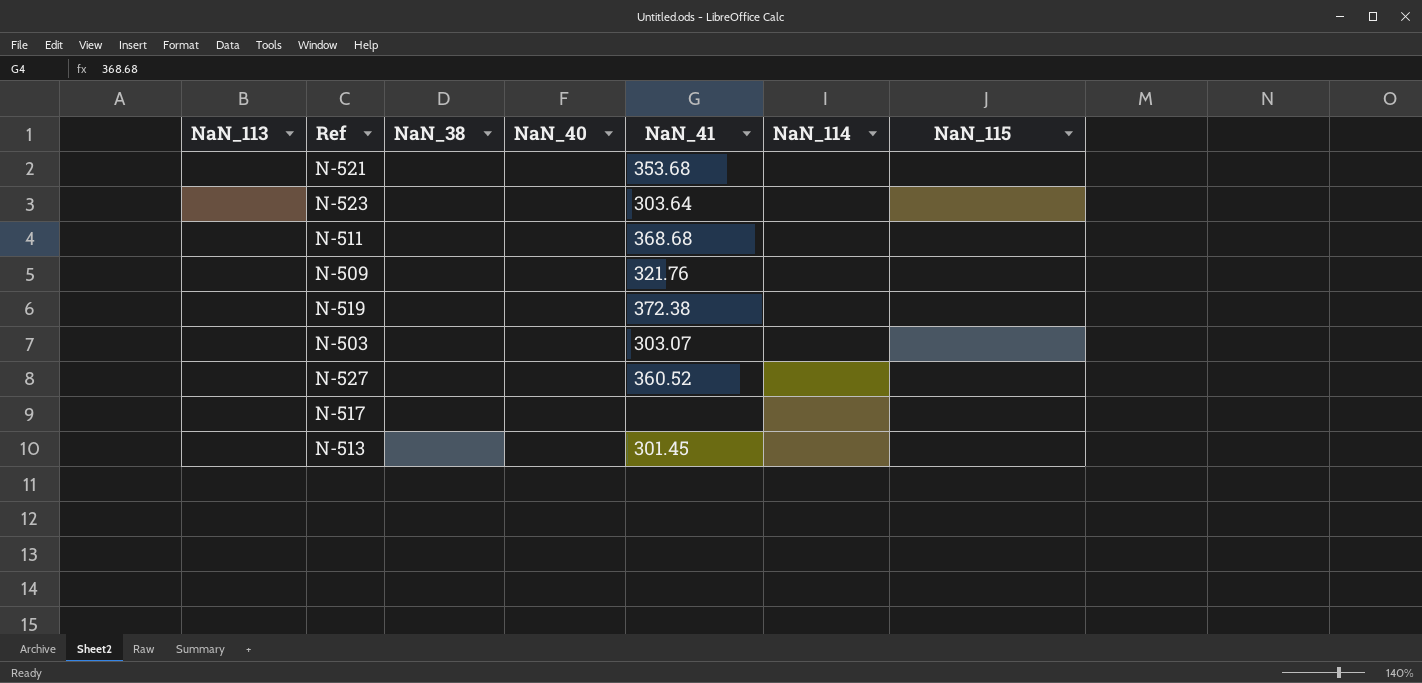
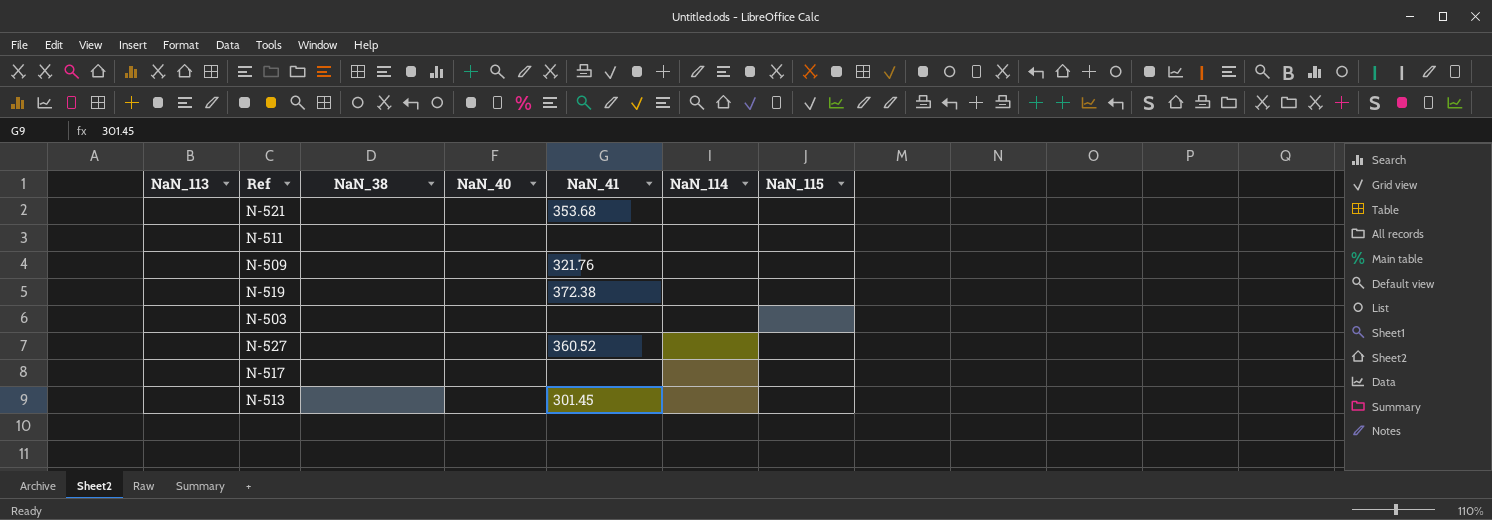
row N-523: none | none | none | 303.64 | none | none -> none
N-511 | NaN_41: 368.68 -> none
N-503 | NaN_41: 303.07 -> none

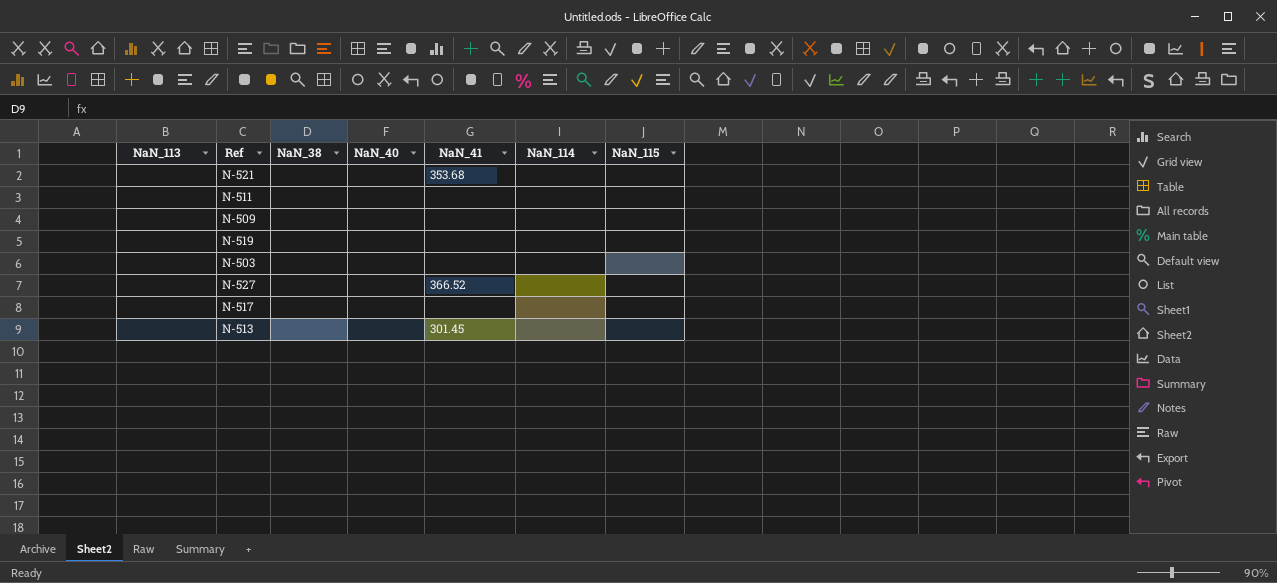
N-509 | NaN_41: 321.76 -> none
N-519 | NaN_41: 372.38 -> none
N-527 | NaN_41: 360.52 -> 366.52

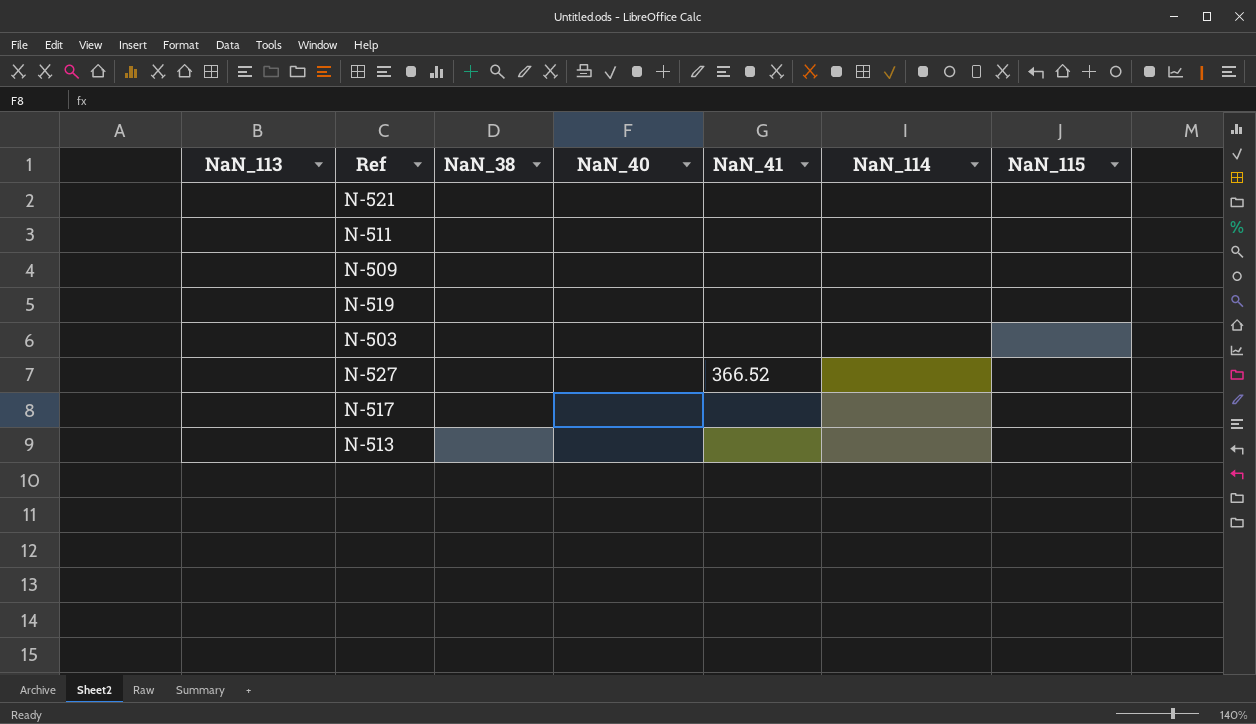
N-521 | NaN_41: 353.68 -> none
N-513 | NaN_41: 301.45 -> none

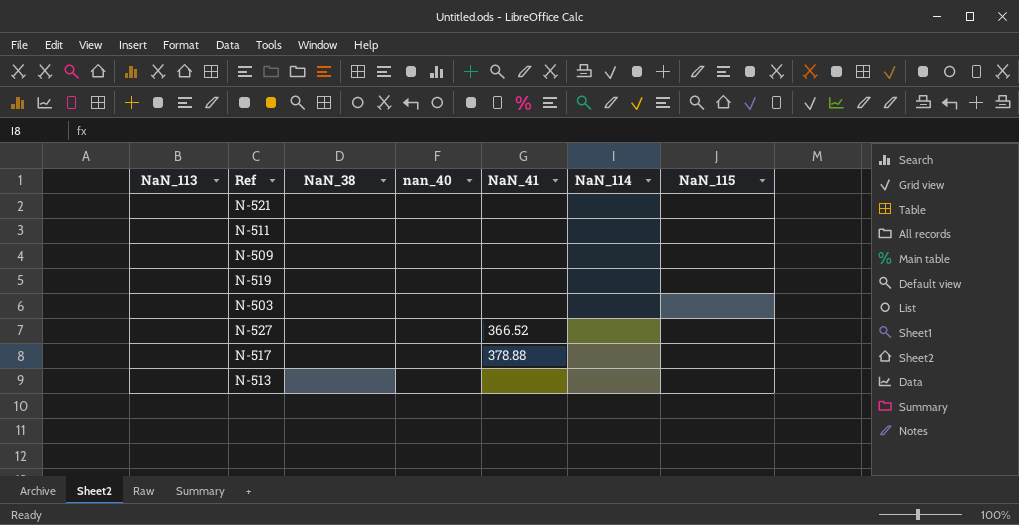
column name: NaN_40 -> nan_40
N-517 | NaN_41: none -> 378.88

